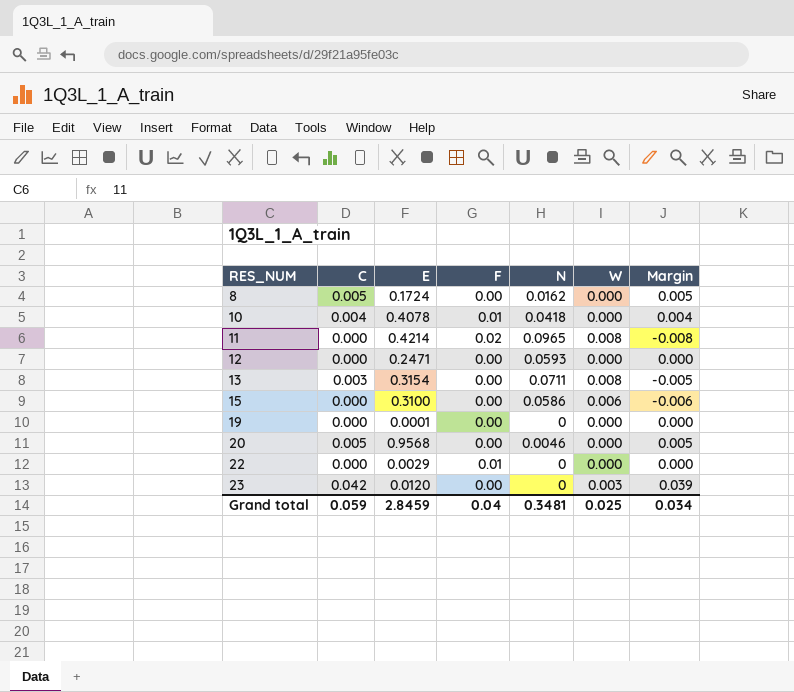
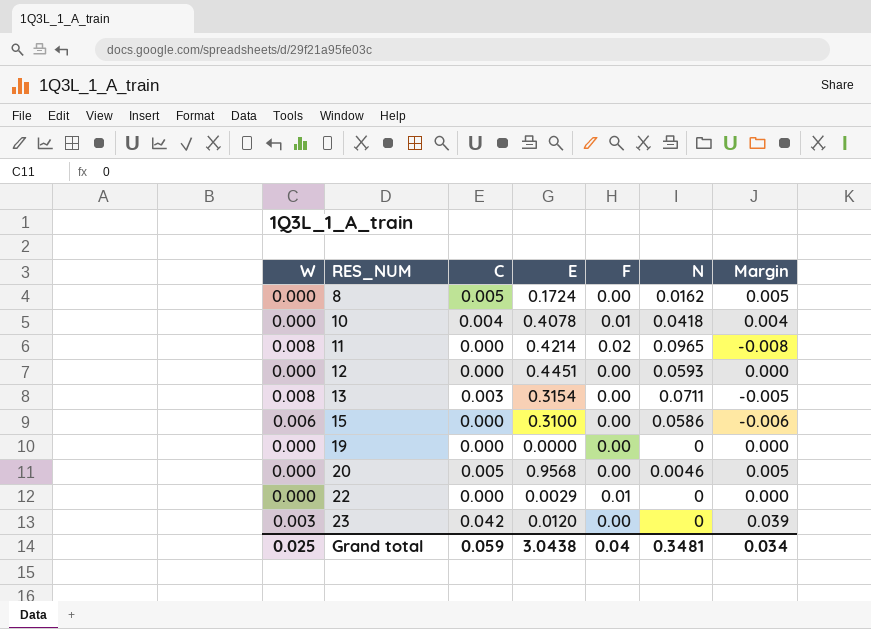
column W | position: 6 -> 1
12 | E: 0.2471 -> 0.4451
19 | E: 0.0001 -> 0.0000
Grand total | E: 2.8459 -> 3.0438

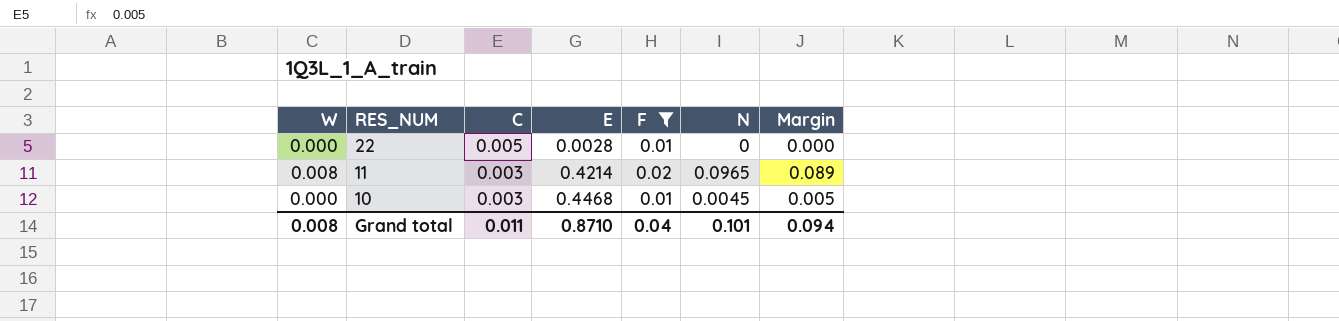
filter: none -> F != 0.00
row order: RES_NUM ascending -> RES_NUM descending
column Margin | formula: [C] - [W] -> [N] - [W]
22 | C: 0.000 -> 0.005
22 | E: 0.0029 -> 0.0028
11 | C: 0.000 -> 0.003
10 | C: 0.004 -> 0.003
10 | E: 0.4078 -> 0.4468
10 | N: 0.0418 -> 0.0045
Grand total | W: 0.025 -> 0.008
Grand total | C: 0.059 -> 0.011
Grand total | E: 3.0438 -> 0.8710
Grand total | N: 0.3481 -> 0.101
Grand total | Margin: 0.034 -> 0.094

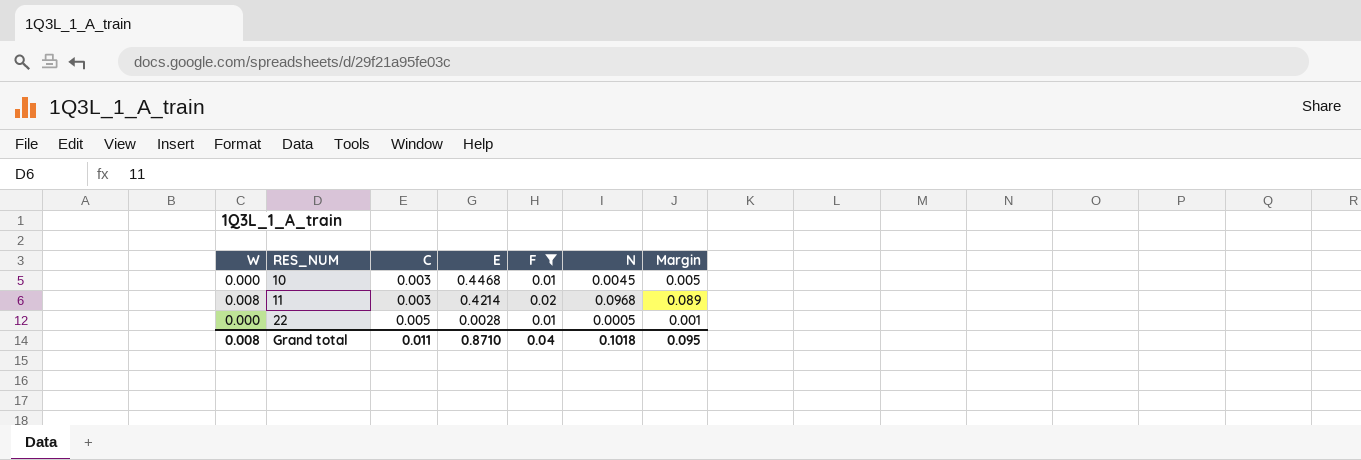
row order: RES_NUM descending -> RES_NUM ascending
11 | N: 0.0965 -> 0.0968
22 | N: 0 -> 0.0005
22 | Margin: 0.000 -> 0.001
Grand total | N: 0.101 -> 0.1018
Grand total | Margin: 0.094 -> 0.095

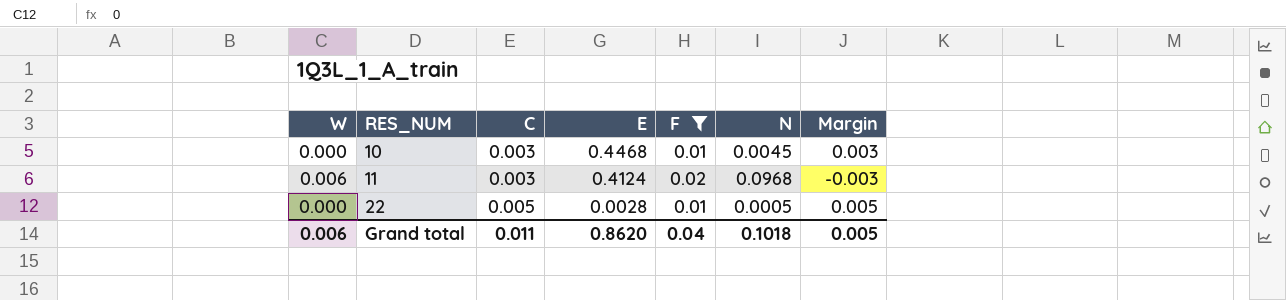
column Margin | formula: [N] - [W] -> [C] - [W]
11 | W: 0.008 -> 0.006
11 | E: 0.4214 -> 0.4124
Grand total | W: 0.008 -> 0.006
Grand total | E: 0.8710 -> 0.8620
Grand total | Margin: 0.095 -> 0.005

